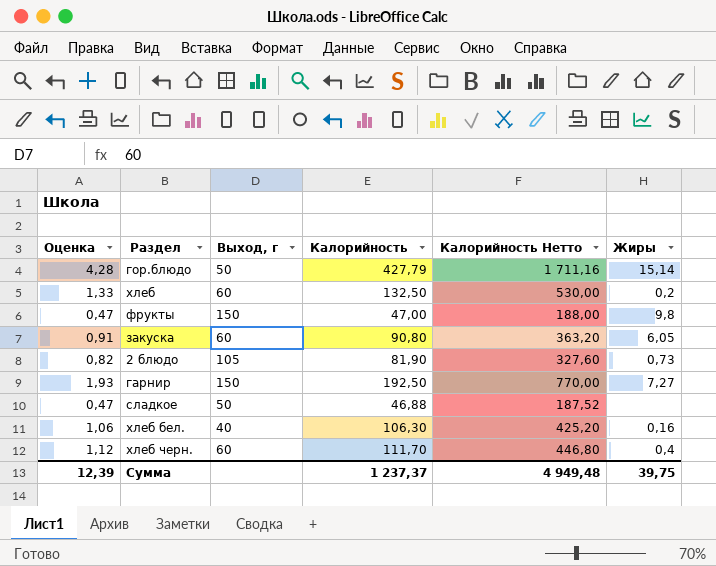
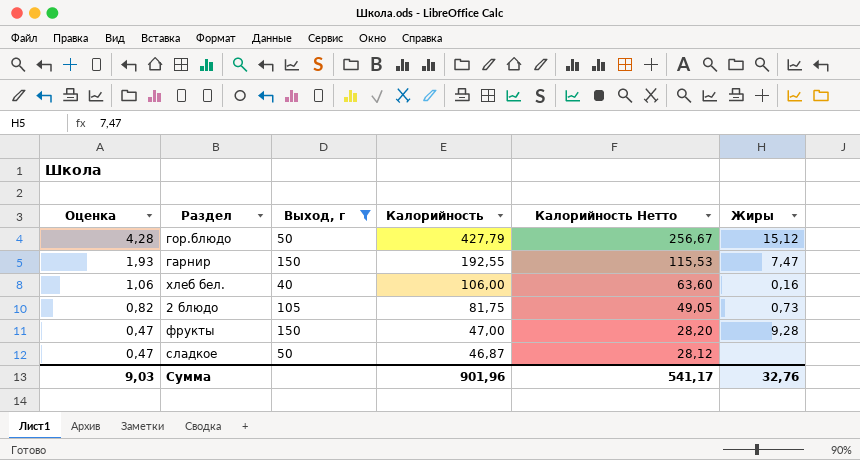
filter: none -> Выход, г != 60
row order: none -> Оценка descending
column Калорийность Нетто | formula: [Калорийность] * 4 -> [Калорийность] * 0,6
гор.блюдо | Жиры: 15,14 -> 15,12
гарнир | Калорийность: 192,50 -> 192,55
гарнир | Жиры: 7,27 -> 7,47
хлеб бел. | Калорийность: 106,30 -> 106,00
2 блюдо | Калорийность: 81,90 -> 81,75
фрукты | Жиры: 9,8 -> 9,28
сладкое | Калорийность: 46,88 -> 46,87
Сумма | Оценка: 12,39 -> 9,03
Сумма | Калорийность: 1 237,37 -> 901,96
Сумма | Калорийность Нетто: 4 949,48 -> 541,17
Сумма | Жиры: 39,75 -> 32,76

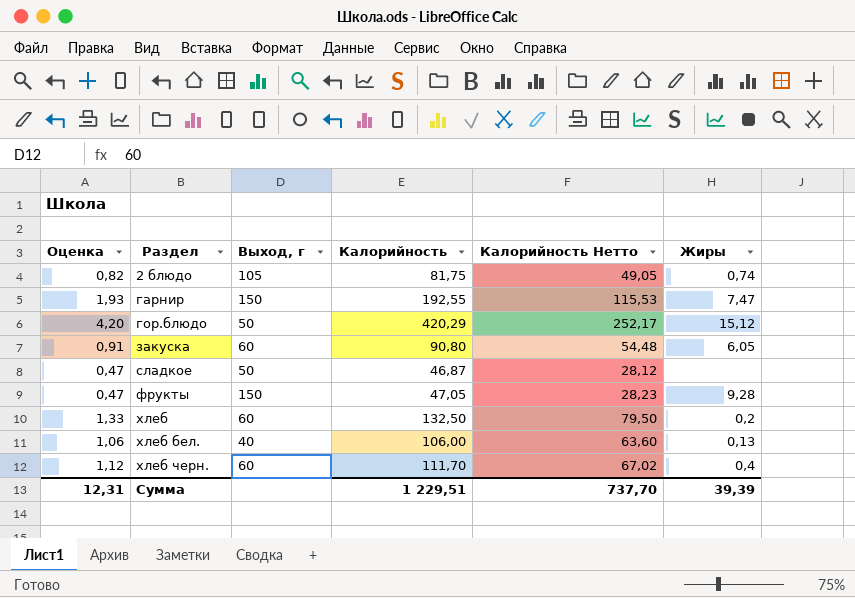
filter: Выход, г != 60 -> none
row order: Оценка descending -> Раздел ascending
2 блюдо | Жиры: 0,73 -> 0,74
гор.блюдо | Оценка: 4,28 -> 4,20
гор.блюдо | Калорийность: 427,79 -> 420,29
гор.блюдо | Калорийность Нетто: 256,67 -> 252,17
фрукты | Калорийность: 47,00 -> 47,05
фрукты | Калорийность Нетто: 28,20 -> 28,23
хлеб бел. | Жиры: 0,16 -> 0,13
Сумма | Оценка: 9,03 -> 12,31
Сумма | Калорийность: 901,96 -> 1 229,51
Сумма | Калорийность Нетто: 541,17 -> 737,70
Сумма | Жиры: 32,76 -> 39,39

